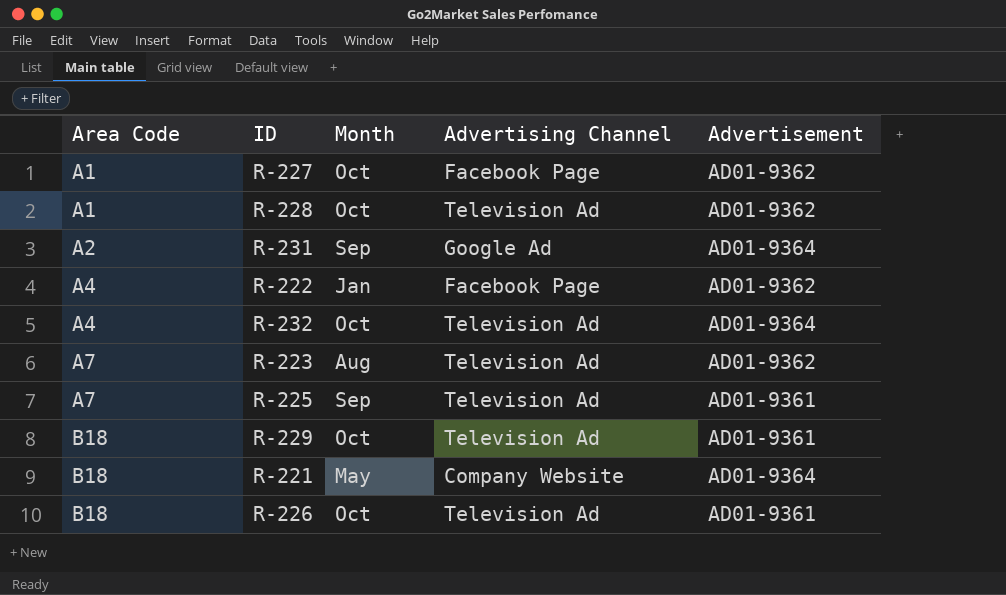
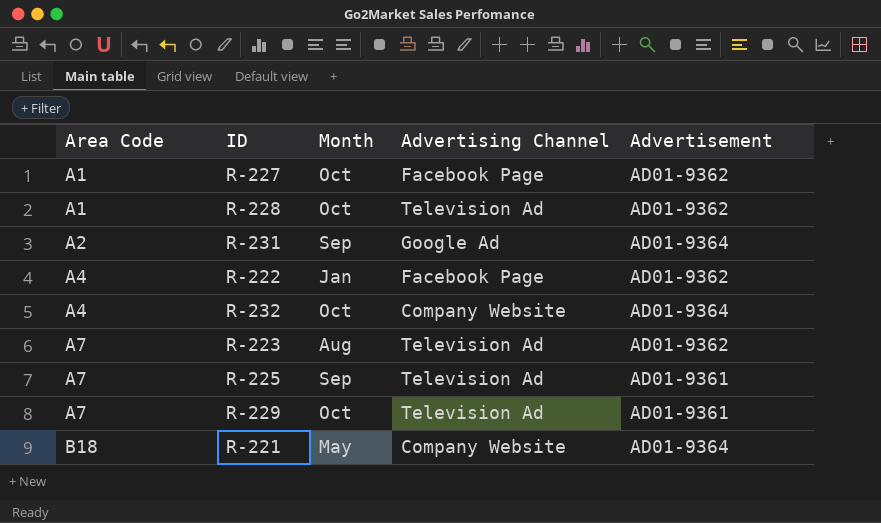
row R-226: B18 | Oct | Television Ad | AD01-9361 -> none
R-232 | Advertising Channel: Television Ad -> Company Website
R-229 | Area Code: B18 -> A7

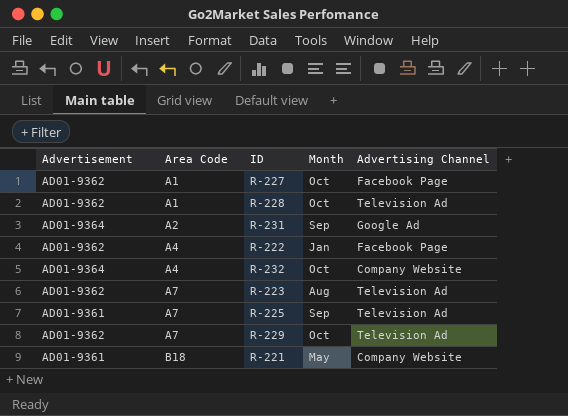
column Advertisement | position: 5 -> 1
R-229 | Advertisement: AD01-9361 -> AD01-9362
R-221 | Advertisement: AD01-9364 -> AD01-9361

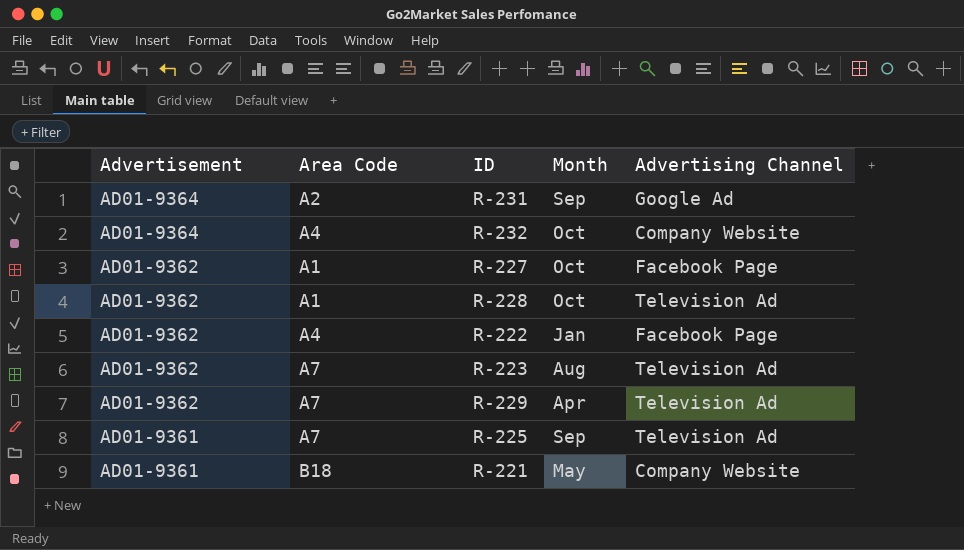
row order: Area Code ascending -> Advertisement descending
R-229 | Month: Oct -> Apr

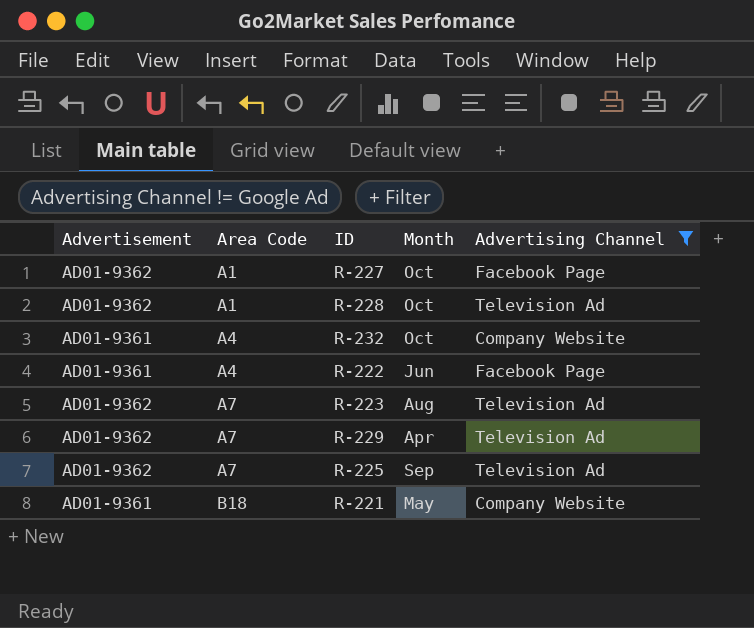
filter: none -> Advertising Channel != Google Ad
row order: Advertisement descending -> Area Code ascending
R-232 | Advertisement: AD01-9364 -> AD01-9361
R-222 | Advertisement: AD01-9362 -> AD01-9361
R-222 | Month: Jan -> Jun
R-225 | Advertisement: AD01-9361 -> AD01-9362

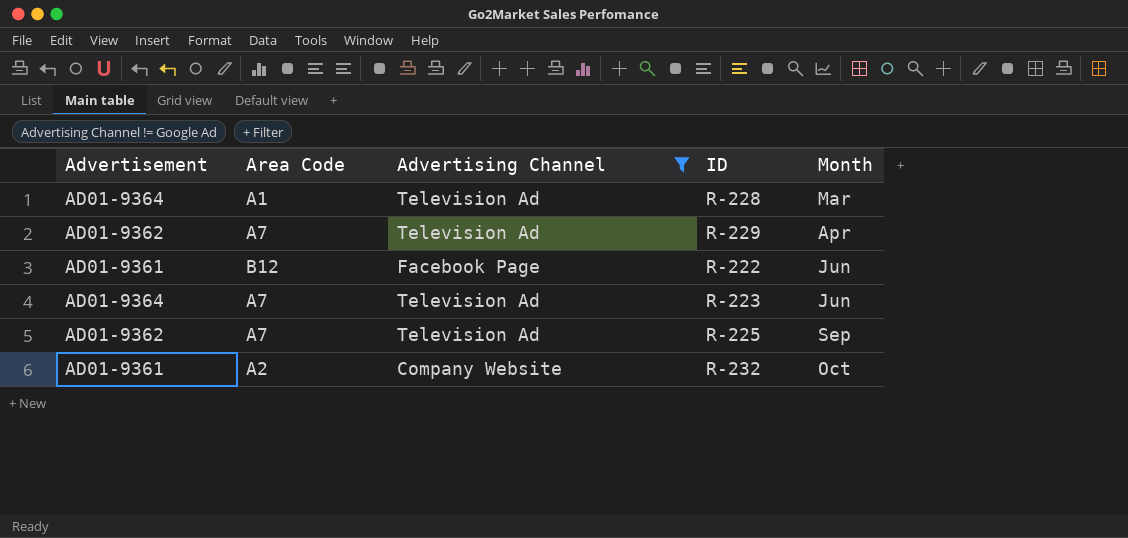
row order: Area Code ascending -> Month ascending
column Advertising Channel | position: 5 -> 3
row R-227: AD01-9362 | A1 | Oct | Facebook Page -> none
row R-221: AD01-9361 | B18 | May | Company Website -> none
R-228 | Advertisement: AD01-9362 -> AD01-9364
R-228 | Month: Oct -> Mar
R-222 | Area Code: A4 -> B12
R-223 | Advertisement: AD01-9362 -> AD01-9364
R-223 | Month: Aug -> Jun
R-232 | Area Code: A4 -> A2

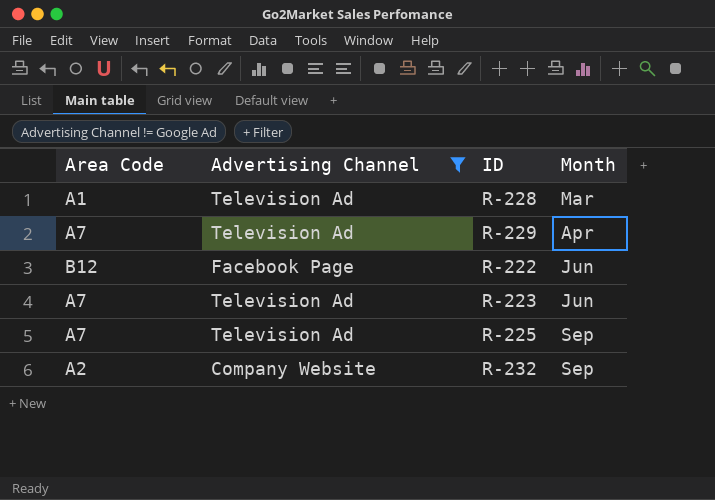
column Advertisement | position: 1 -> none
R-232 | Month: Oct -> Sep

